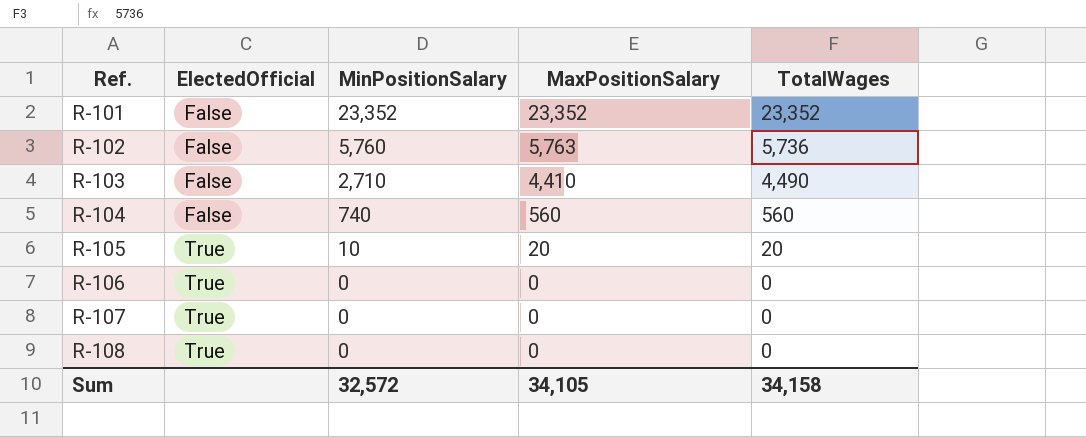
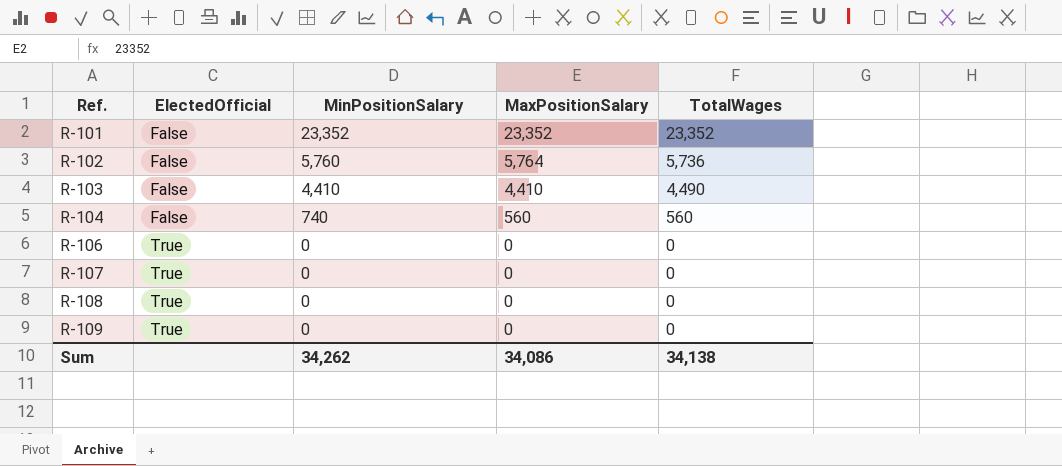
row R-105: True | 10 | 20 | 20 -> none
R-102 | MaxPositionSalary: 5,763 -> 5,764
R-103 | MinPositionSalary: 2,710 -> 4,410
row R-109: none -> True | 0 | 0 | 0
Sum | MinPositionSalary: 32,572 -> 34,262
Sum | MaxPositionSalary: 34,105 -> 34,086
Sum | TotalWages: 34,158 -> 34,138

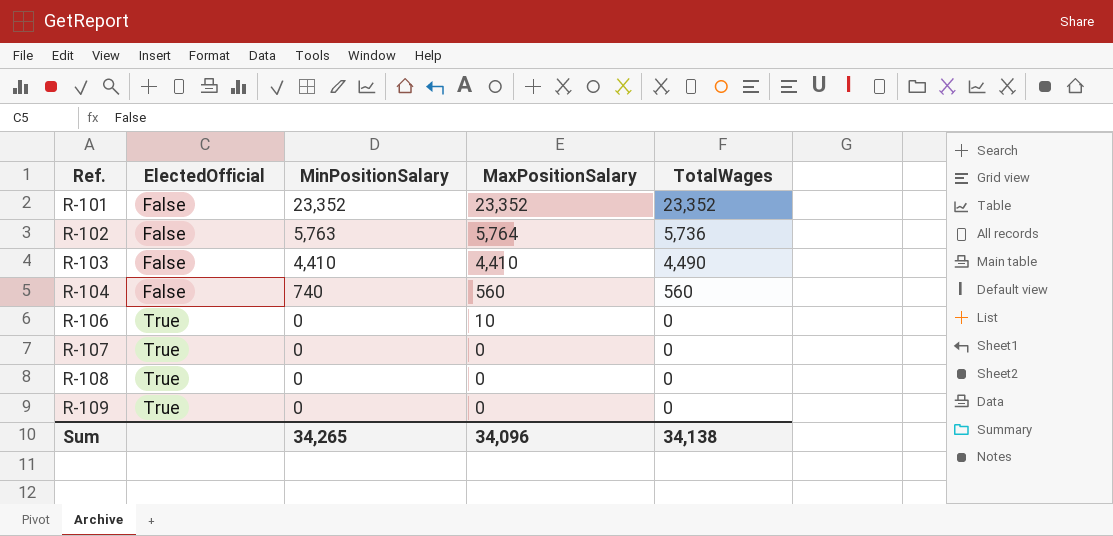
R-102 | MinPositionSalary: 5,760 -> 5,763
R-106 | MaxPositionSalary: 0 -> 10
Sum | MinPositionSalary: 34,262 -> 34,265
Sum | MaxPositionSalary: 34,086 -> 34,096

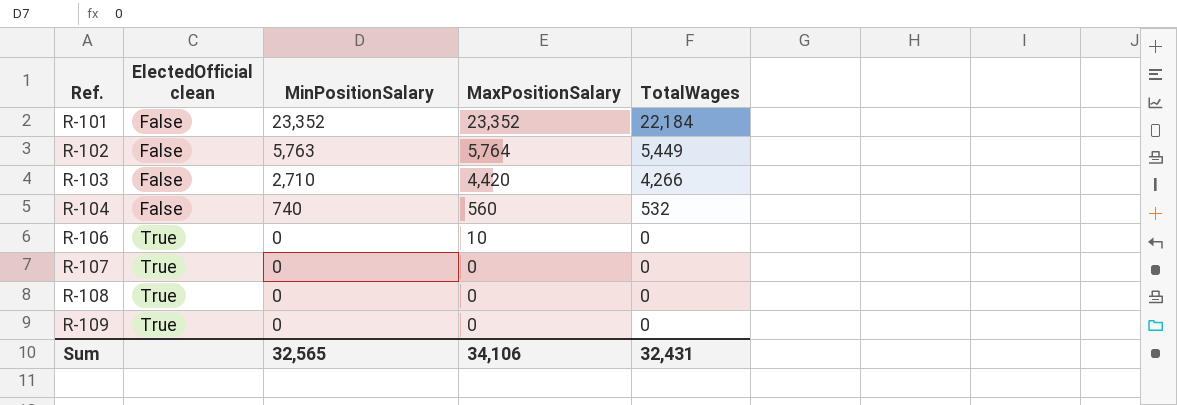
column name: ElectedOfficial -> ElectedOfficial clean
R-101 | TotalWages: 23,352 -> 22,184
R-102 | TotalWages: 5,736 -> 5,449
R-103 | MinPositionSalary: 4,410 -> 2,710
R-103 | MaxPositionSalary: 4,410 -> 4,420
R-103 | TotalWages: 4,490 -> 4,266
R-104 | TotalWages: 560 -> 532
Sum | MinPositionSalary: 34,265 -> 32,565
Sum | MaxPositionSalary: 34,096 -> 34,106
Sum | TotalWages: 34,138 -> 32,431

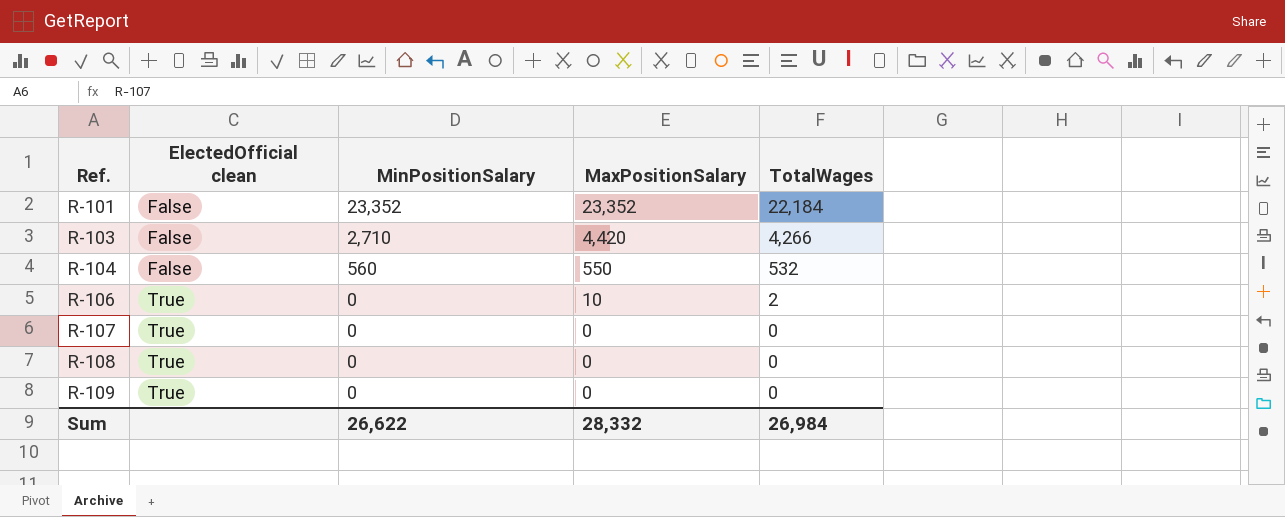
row R-102: False | 5,763 | 5,764 | 5,449 -> none
R-104 | MinPositionSalary: 740 -> 560
R-104 | MaxPositionSalary: 560 -> 550
R-106 | TotalWages: 0 -> 2
Sum | MinPositionSalary: 32,565 -> 26,622
Sum | MaxPositionSalary: 34,106 -> 28,332
Sum | TotalWages: 32,431 -> 26,984

